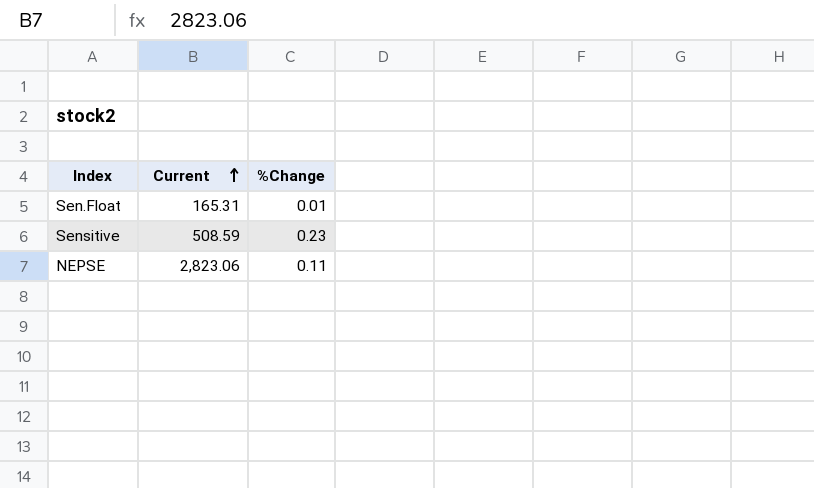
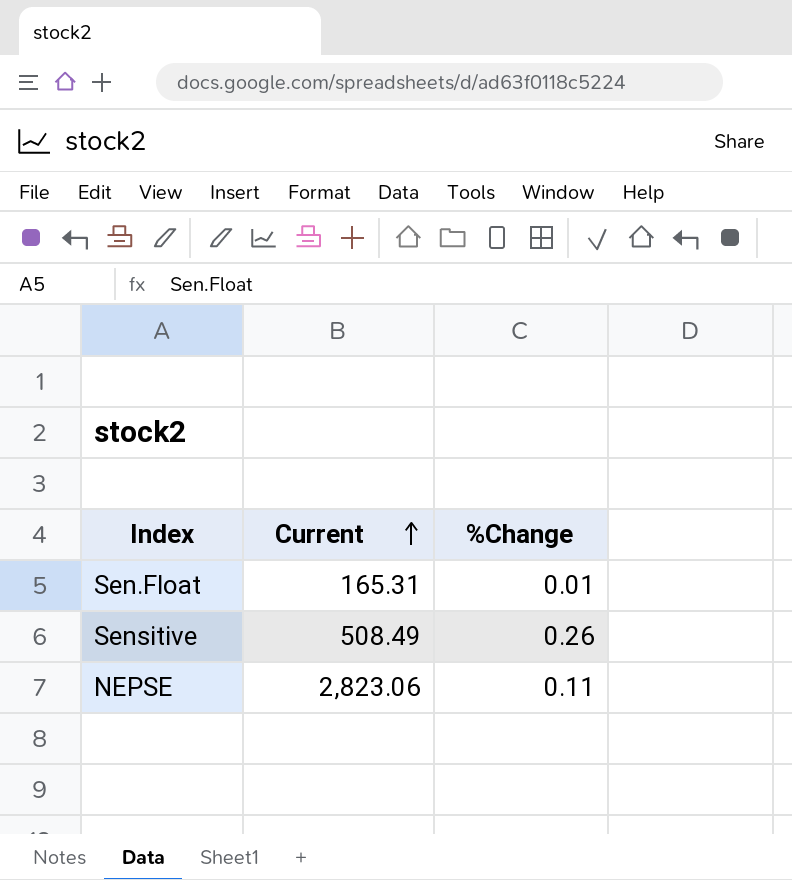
Sensitive | Current: 508.59 -> 508.49
Sensitive | %Change: 0.23 -> 0.26

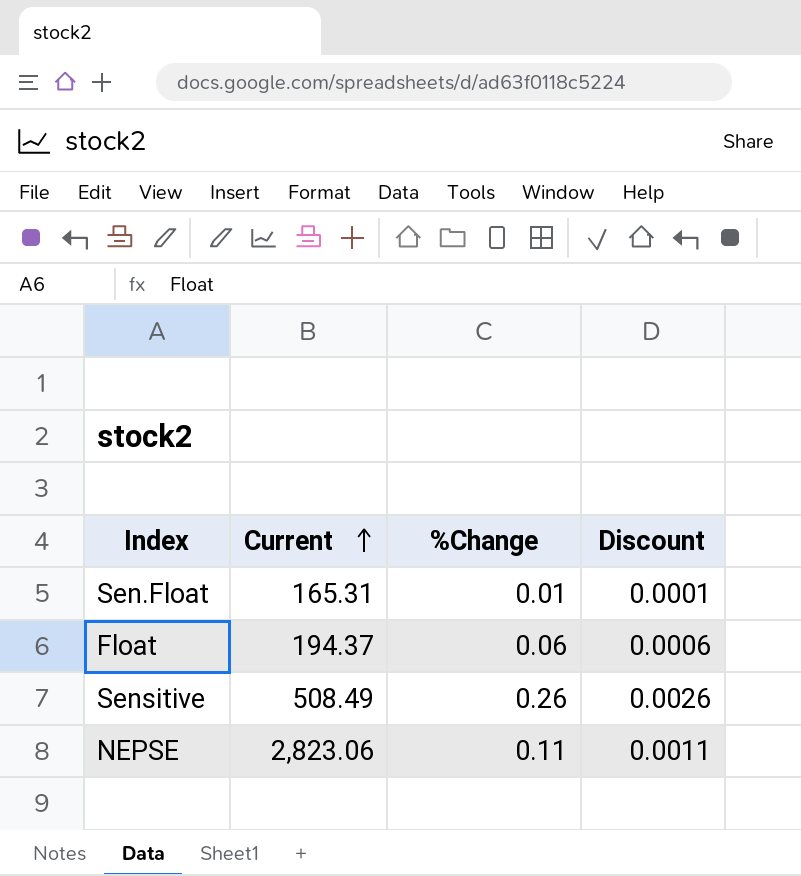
column Discount | formula: none -> [%Change] * 0.01
row Float: none -> 194.37 | 0.06 | 0.0006

